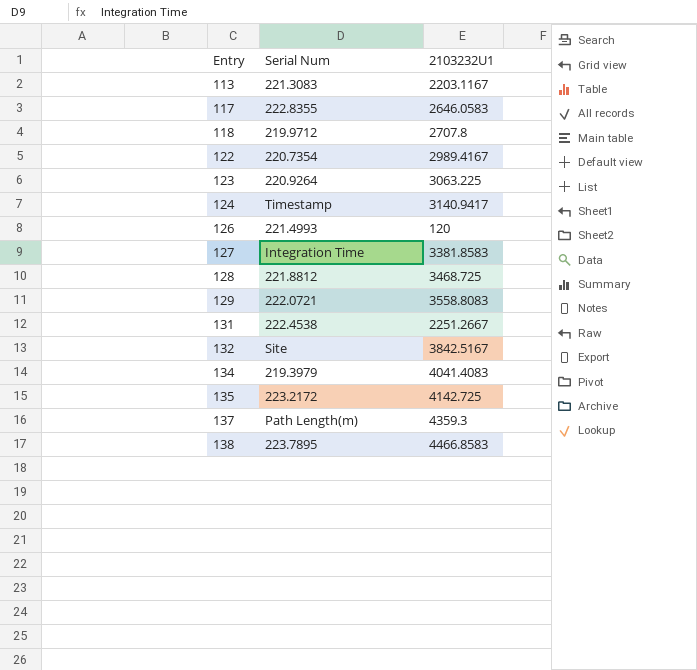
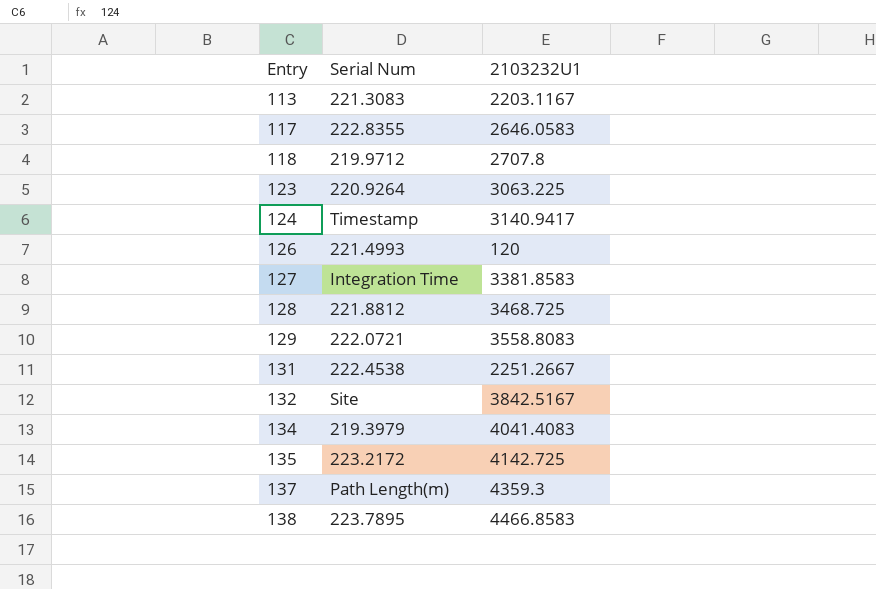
row 122: 220.7354 | 2989.4167 -> none

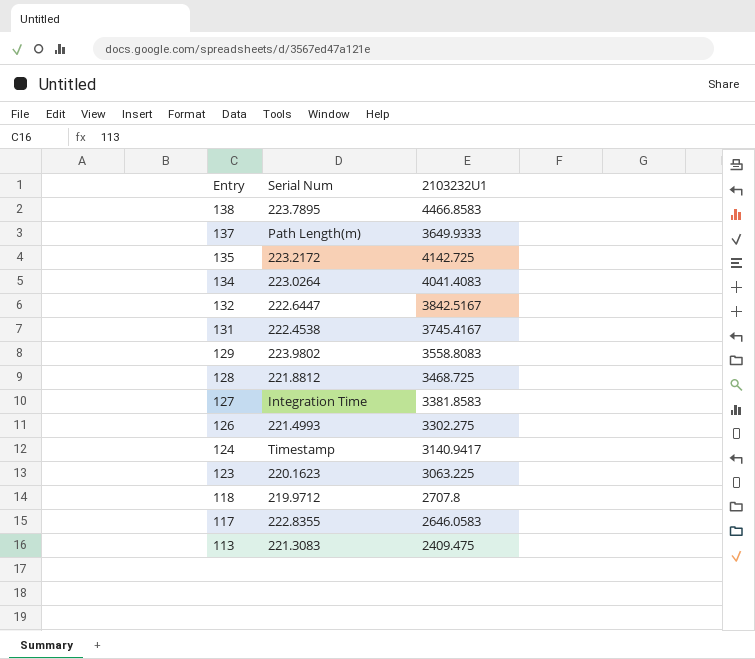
row order: Entry ascending -> Entry descending
137 | 2103232U1: 4359.3 -> 3649.9333
134 | Serial Num: 219.3979 -> 223.0264
132 | Serial Num: Site -> 222.6447
131 | 2103232U1: 2251.2667 -> 3745.4167
129 | Serial Num: 222.0721 -> 223.9802
126 | 2103232U1: 120 -> 3302.275
123 | Serial Num: 220.9264 -> 220.1623
113 | 2103232U1: 2203.1167 -> 2409.475

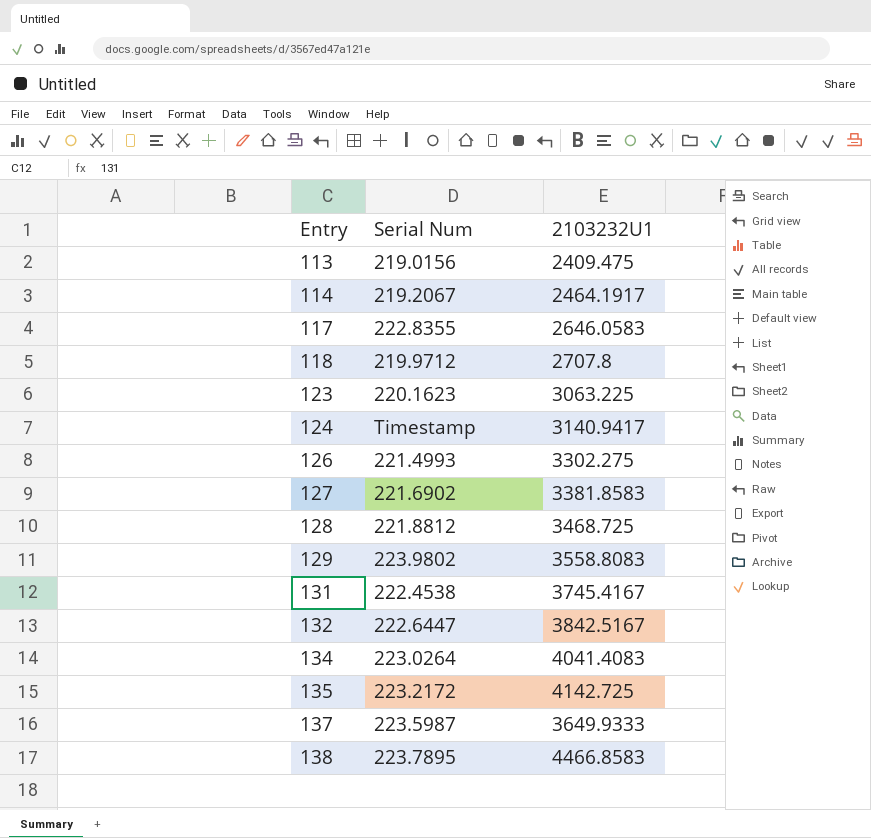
row order: Entry descending -> Entry ascending
113 | Serial Num: 221.3083 -> 219.0156
row 114: none -> 219.2067 | 2464.1917
127 | Serial Num: Integration Time -> 221.6902
137 | Serial Num: Path Length(m) -> 223.5987

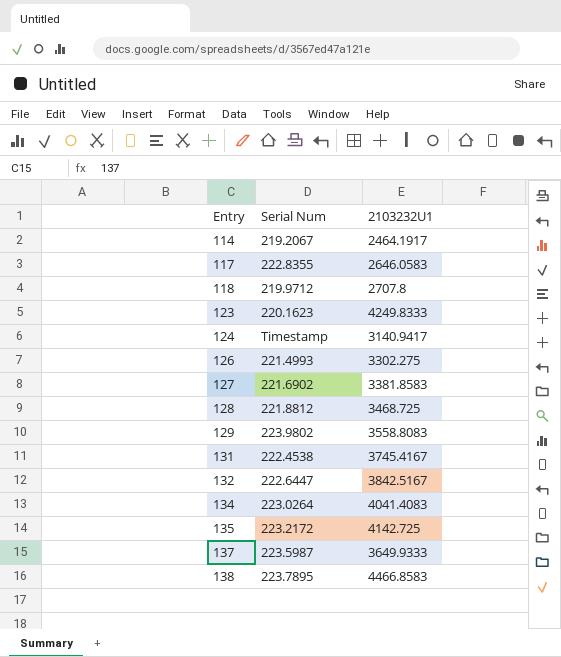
row 113: 219.0156 | 2409.475 -> none
123 | 2103232U1: 3063.225 -> 4249.8333

